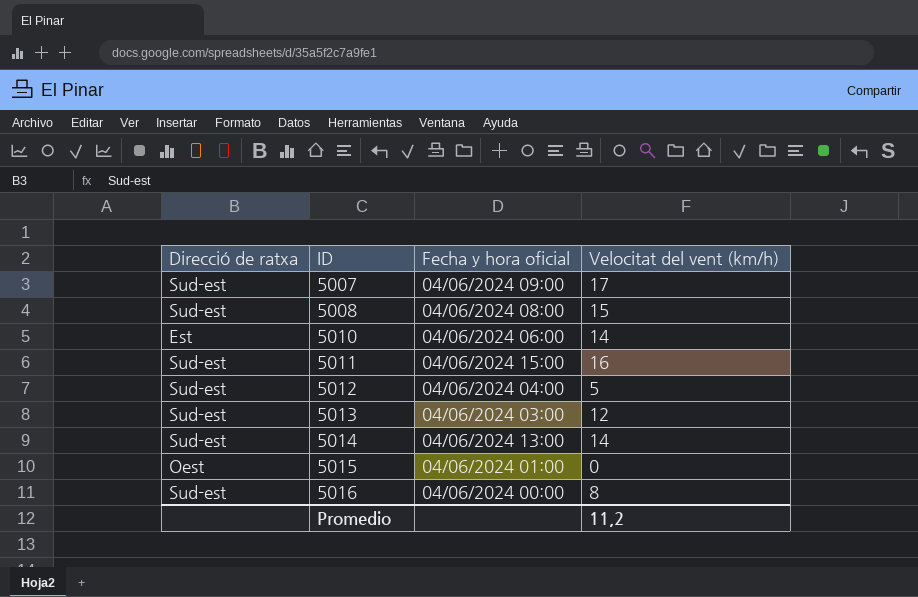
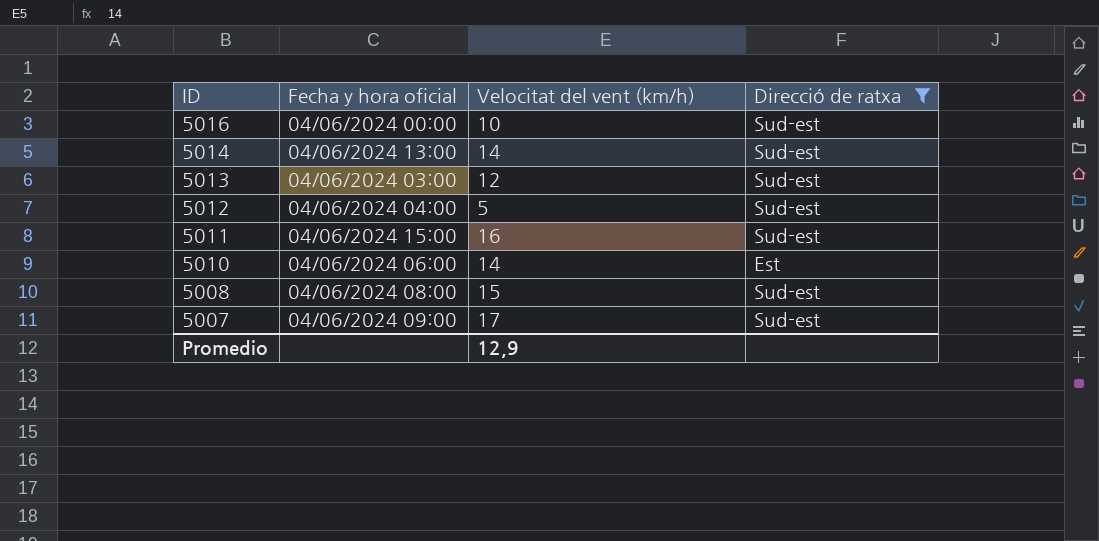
filter: none -> Direcció de ratxa != Oest
row order: ID ascending -> ID descending
column Direcció de ratxa | position: 1 -> 4
5016 | Velocitat del vent (km/h): 8 -> 10
Promedio | Velocitat del vent (km/h): 11,2 -> 12,9

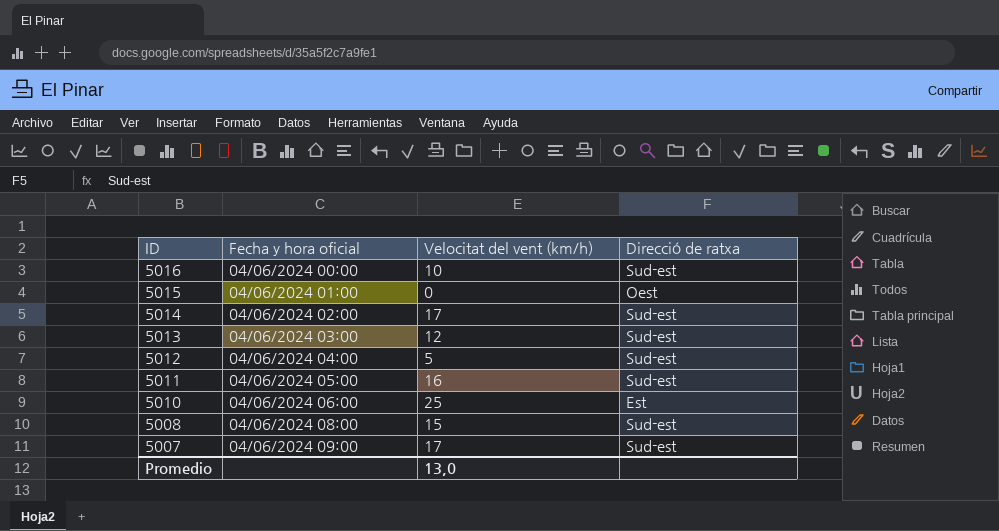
filter: Direcció de ratxa != Oest -> none
5014 | Fecha y hora oficial: 04/06/2024 13:00 -> 04/06/2024 02:00
5014 | Velocitat del vent (km/h): 14 -> 17
5011 | Fecha y hora oficial: 04/06/2024 15:00 -> 04/06/2024 05:00
5010 | Velocitat del vent (km/h): 14 -> 25
Promedio | Velocitat del vent (km/h): 12,9 -> 13,0

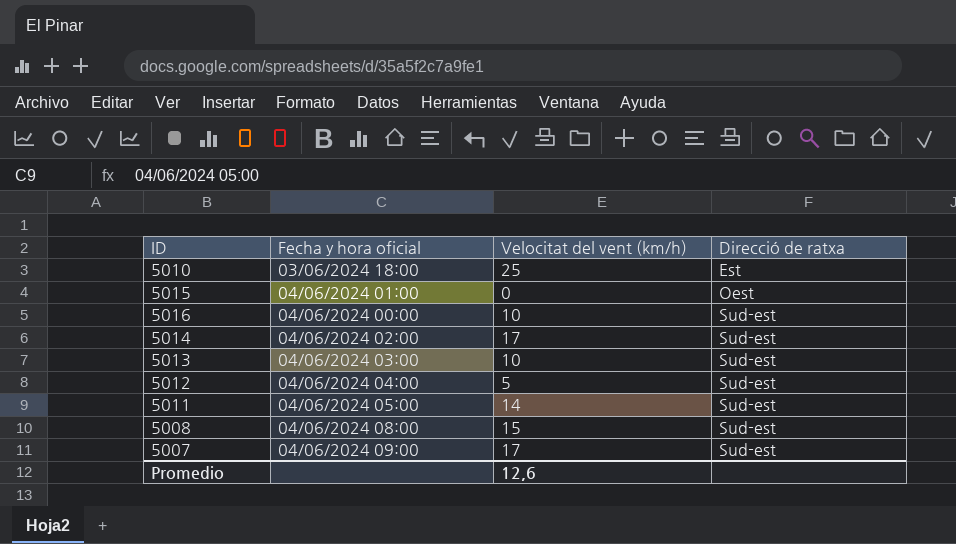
row order: ID descending -> Direcció de ratxa ascending
5010 | Fecha y hora oficial: 04/06/2024 06:00 -> 03/06/2024 18:00
5013 | Velocitat del vent (km/h): 12 -> 10
5011 | Velocitat del vent (km/h): 16 -> 14
Promedio | Velocitat del vent (km/h): 13,0 -> 12,6

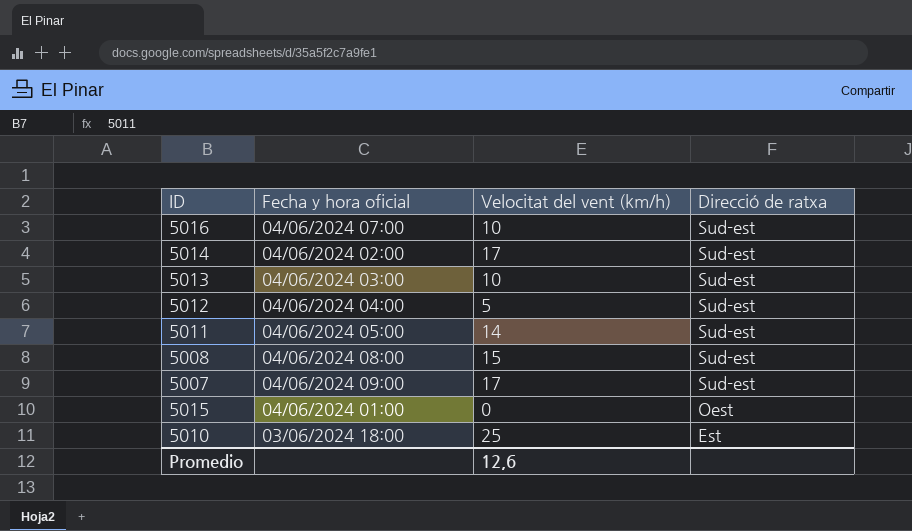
row order: Direcció de ratxa ascending -> Direcció de ratxa descending
5016 | Fecha y hora oficial: 04/06/2024 00:00 -> 04/06/2024 07:00

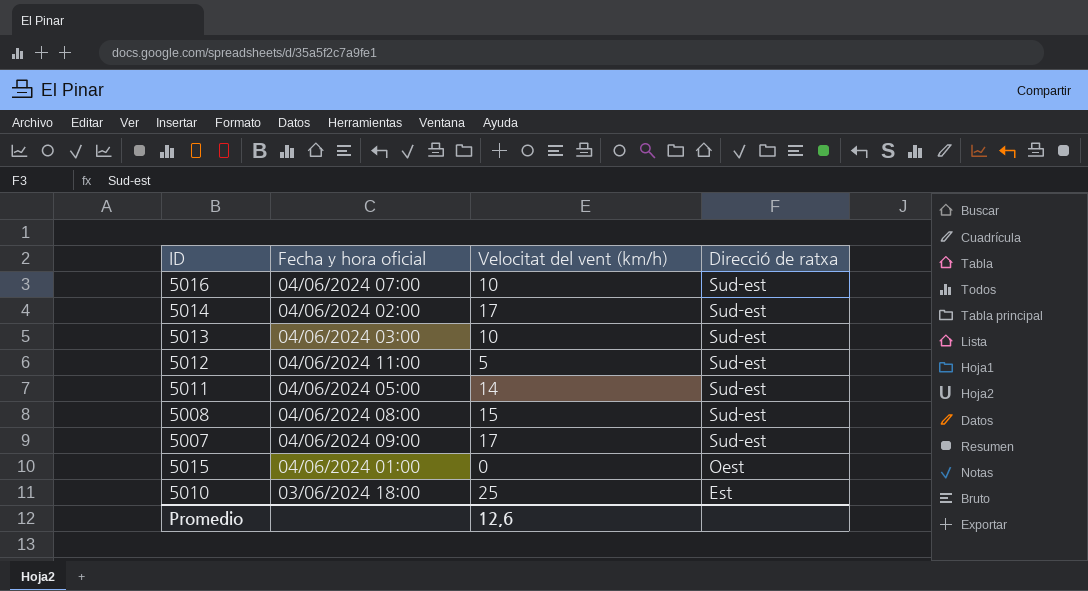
5012 | Fecha y hora oficial: 04/06/2024 04:00 -> 04/06/2024 11:00

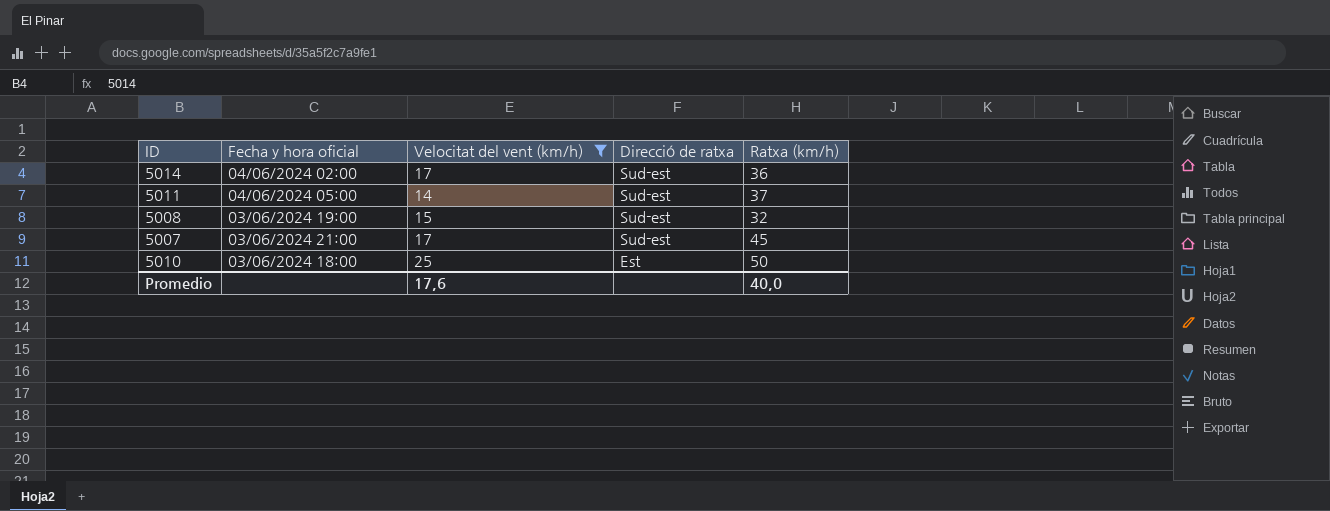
filter: none -> Velocitat del vent (km/h) >= 14
column Ratxa (km/h) | position: none -> 5
5008 | Fecha y hora oficial: 04/06/2024 08:00 -> 03/06/2024 19:00
5007 | Fecha y hora oficial: 04/06/2024 09:00 -> 03/06/2024 21:00
Promedio | Velocitat del vent (km/h): 12,6 -> 17,6

